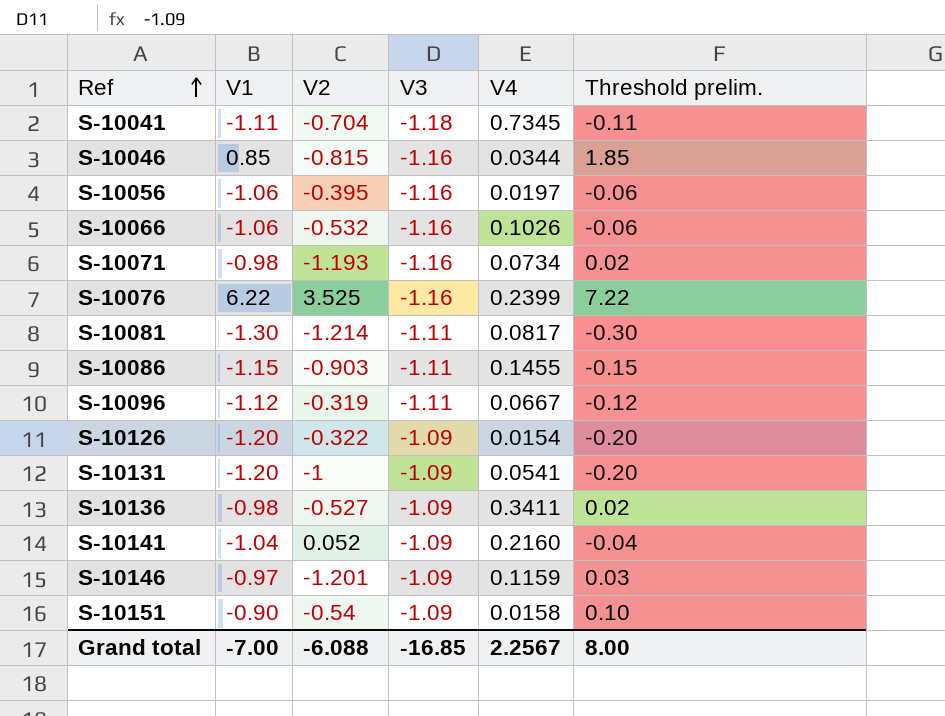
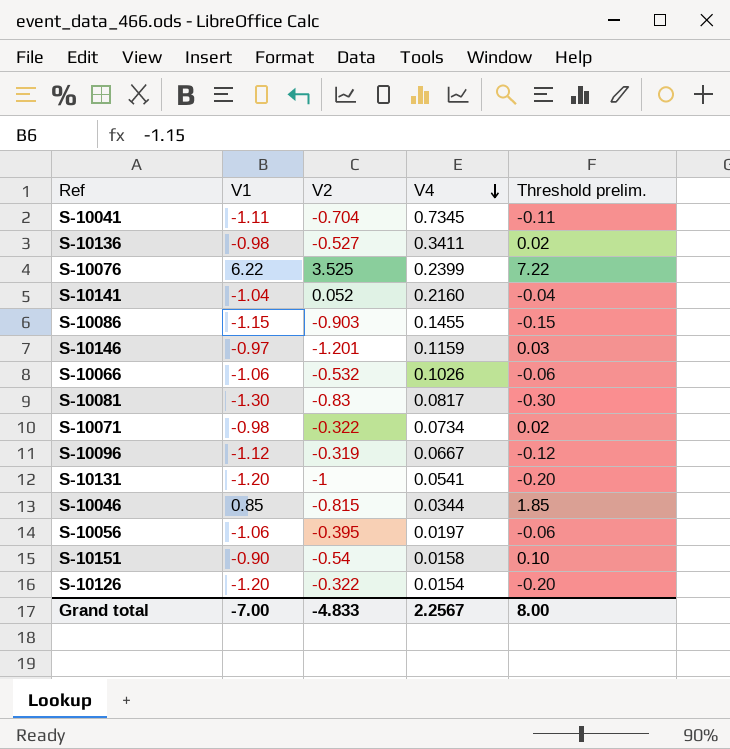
row order: Ref ascending -> V4 descending
column V3 | position: 4 -> none
S-10081 | V2: -1.214 -> -0.83
S-10071 | V2: -1.193 -> -0.322
Grand total | V2: -6.088 -> -4.833

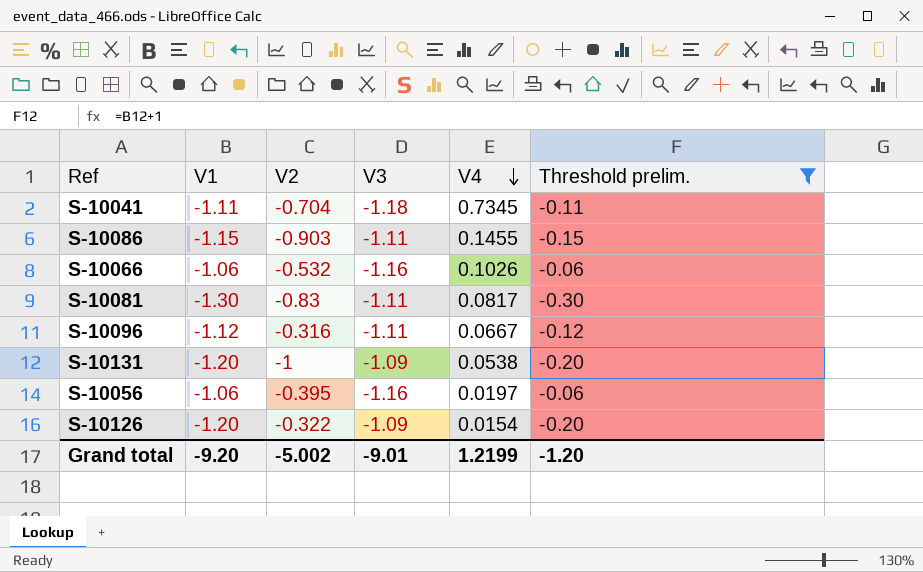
filter: none -> Threshold prelim. <= -0.06
column V3 | position: none -> 4
S-10096 | V2: -0.319 -> -0.316
S-10131 | V4: 0.0541 -> 0.0538
Grand total | V1: -7.00 -> -9.20
Grand total | V2: -4.833 -> -5.002
Grand total | V4: 2.2567 -> 1.2199
Grand total | Threshold prelim.: 8.00 -> -1.20

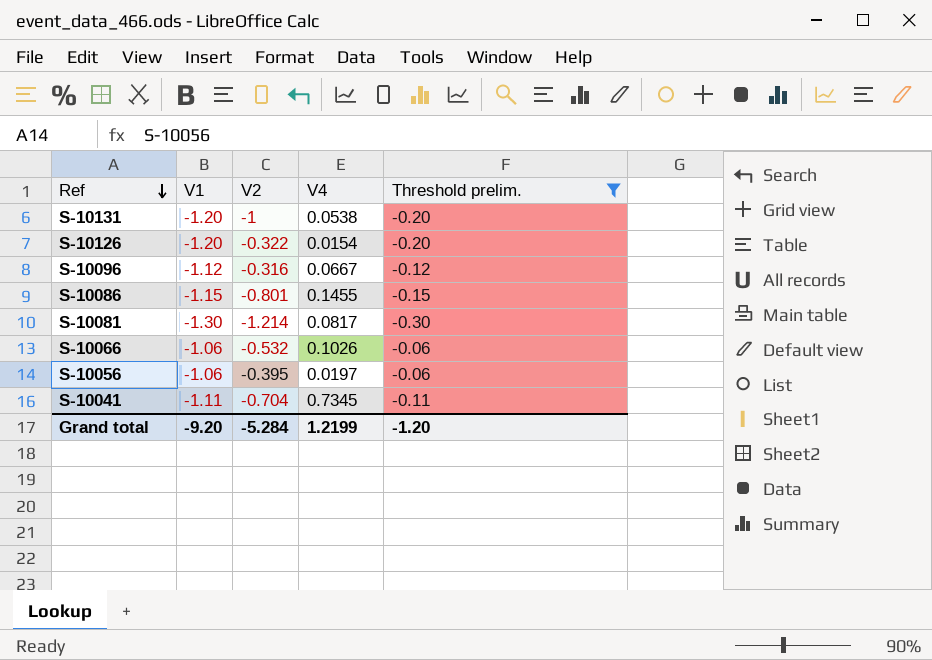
row order: V4 descending -> Ref descending
column V3 | position: 4 -> none
S-10086 | V2: -0.903 -> -0.801
S-10081 | V2: -0.83 -> -1.214
Grand total | V2: -5.002 -> -5.284

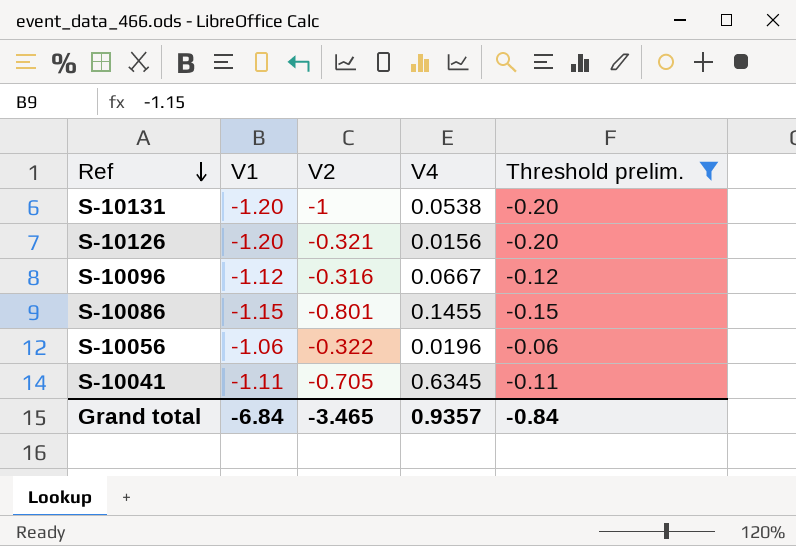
row S-10081: -1.30 | -1.214 | 0.0817 | -0.30 -> none
row S-10066: -1.06 | -0.532 | 0.1026 | -0.06 -> none
S-10126 | V2: -0.322 -> -0.321
S-10126 | V4: 0.0154 -> 0.0156
S-10056 | V2: -0.395 -> -0.322
S-10056 | V4: 0.0197 -> 0.0196
S-10041 | V2: -0.704 -> -0.705
S-10041 | V4: 0.7345 -> 0.6345
Grand total | V1: -9.20 -> -6.84
Grand total | V2: -5.284 -> -3.465
Grand total | V4: 1.2199 -> 0.9357
Grand total | Threshold prelim.: -1.20 -> -0.84

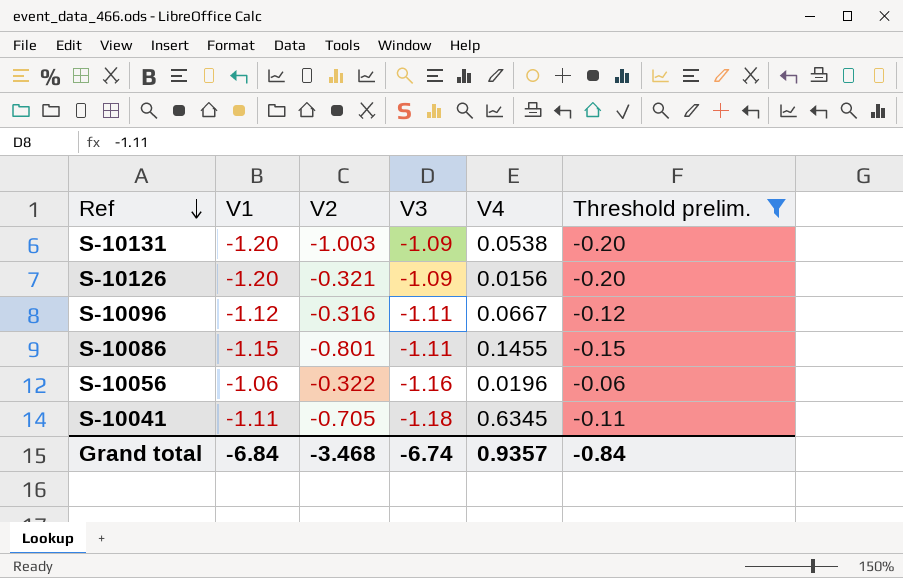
column V3 | position: none -> 4
S-10131 | V2: -1 -> -1.003
Grand total | V2: -3.465 -> -3.468

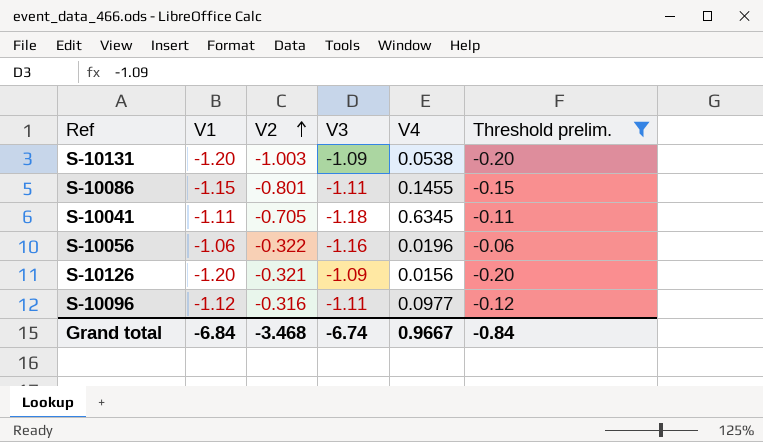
row order: Ref descending -> V2 ascending
S-10096 | V4: 0.0667 -> 0.0977
Grand total | V4: 0.9357 -> 0.9667

